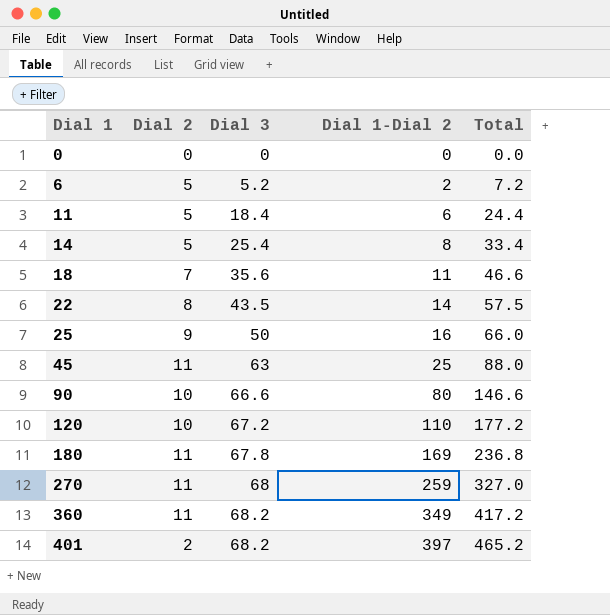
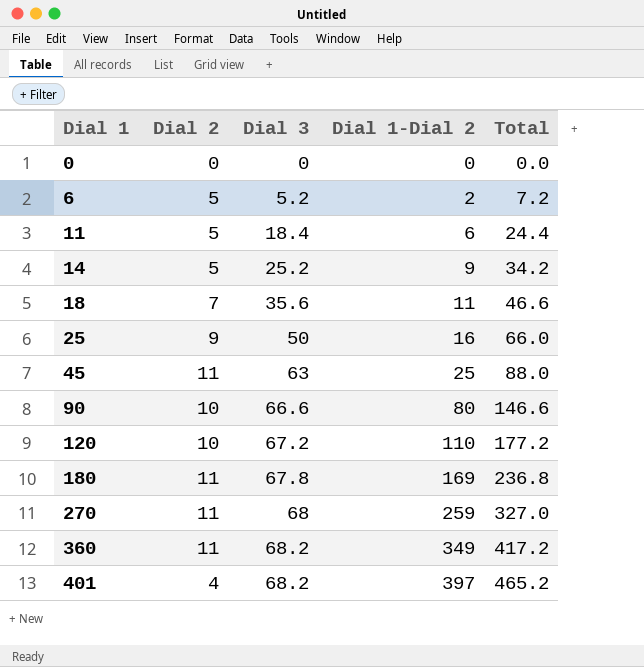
row 22: 8 | 43.5 | 14 | 57.5 -> none
14 | Dial 3: 25.4 -> 25.2
14 | Dial 1-Dial 2: 8 -> 9
14 | Total: 33.4 -> 34.2
401 | Dial 2: 2 -> 4

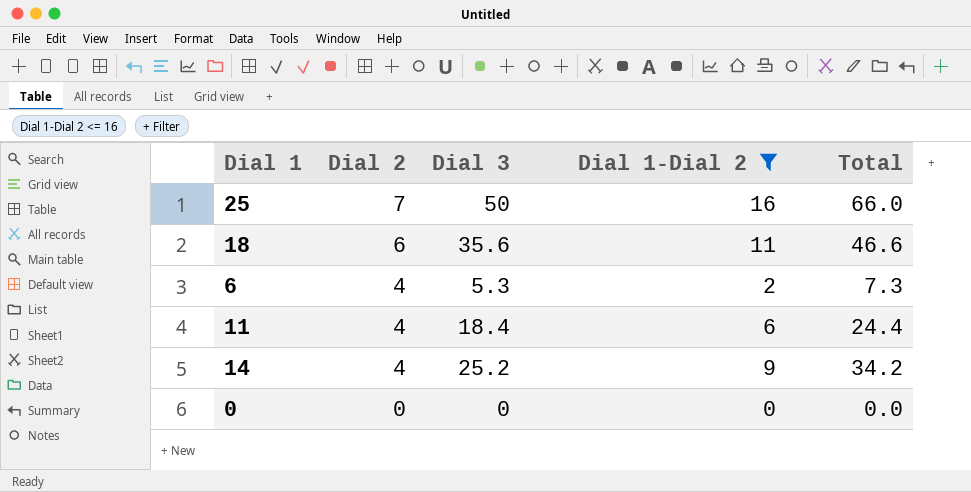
filter: none -> Dial 1-Dial 2 <= 16
row order: Dial 1 ascending -> Dial 2 descending
25 | Dial 2: 9 -> 7
18 | Dial 2: 7 -> 6
6 | Dial 2: 5 -> 4
6 | Dial 3: 5.2 -> 5.3
6 | Total: 7.2 -> 7.3
11 | Dial 2: 5 -> 4
14 | Dial 2: 5 -> 4

